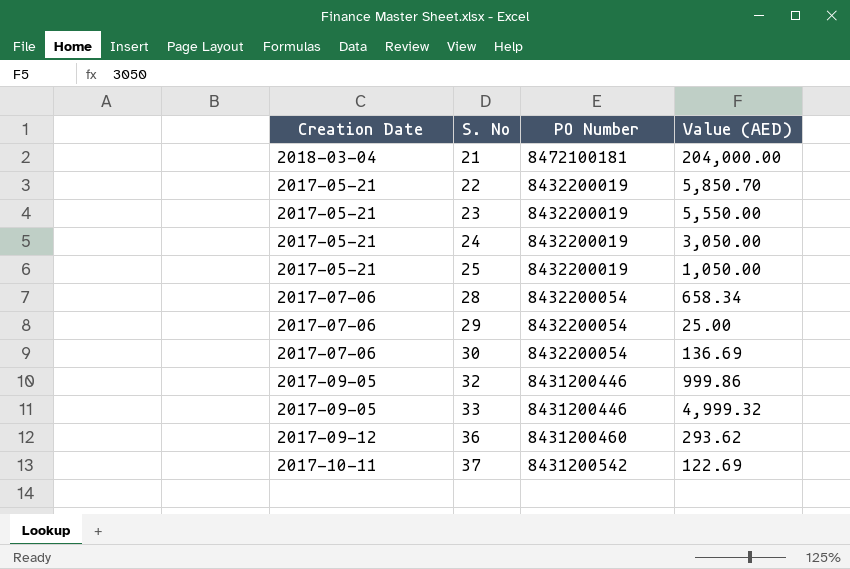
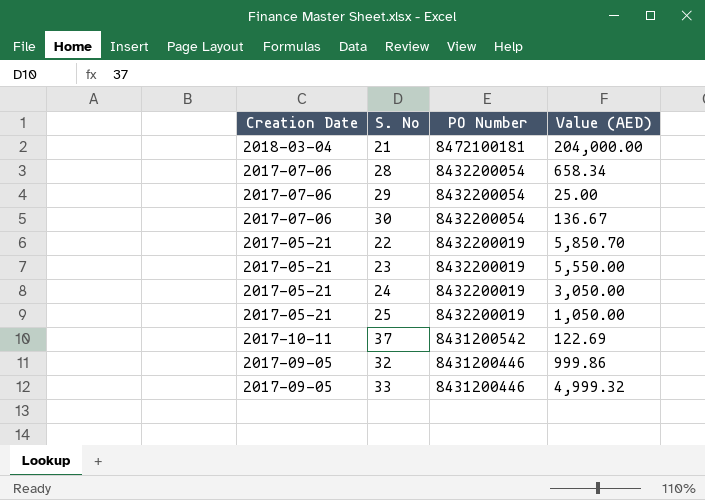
row order: S. No ascending -> PO Number descending
row 36: 2017-09-12 | 8431200460 | 293.62 -> none
30 | Value (AED): 136.69 -> 136.67

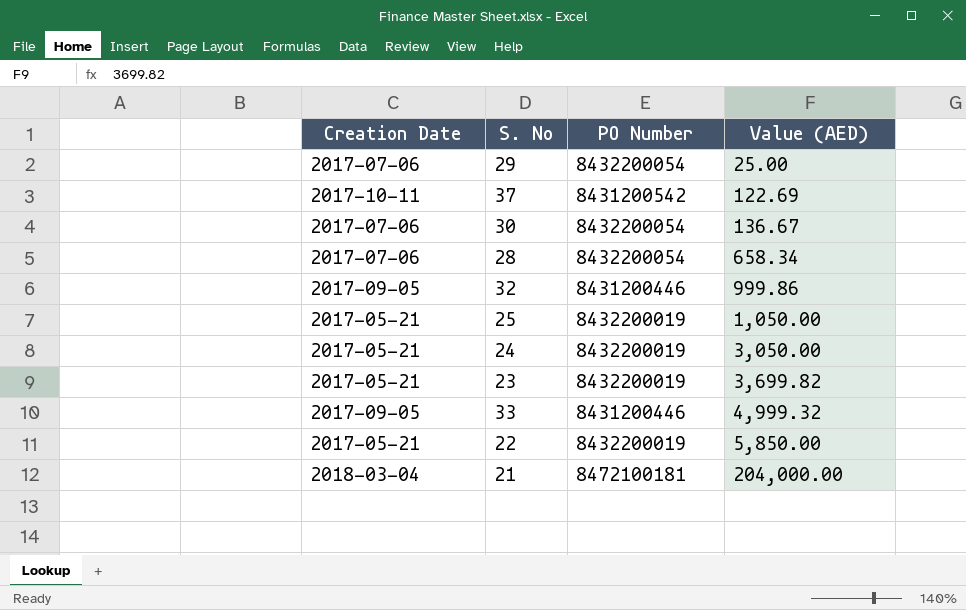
row order: PO Number descending -> Value (AED) ascending
23 | Value (AED): 5,550.00 -> 3,699.82
22 | Value (AED): 5,850.70 -> 5,850.00

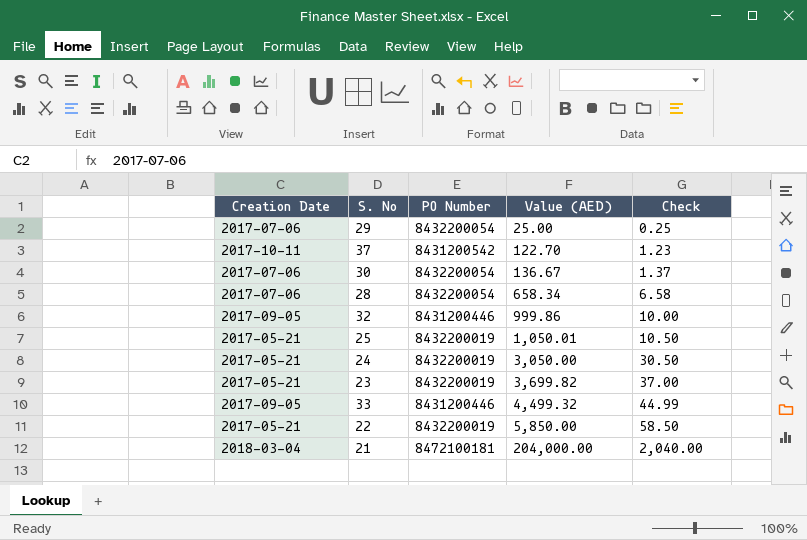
column Check | formula: none -> [Value (AED)] * 0.01
37 | Value (AED): 122.69 -> 122.70
25 | Value (AED): 1,050.00 -> 1,050.01
33 | Value (AED): 4,999.32 -> 4,499.32

